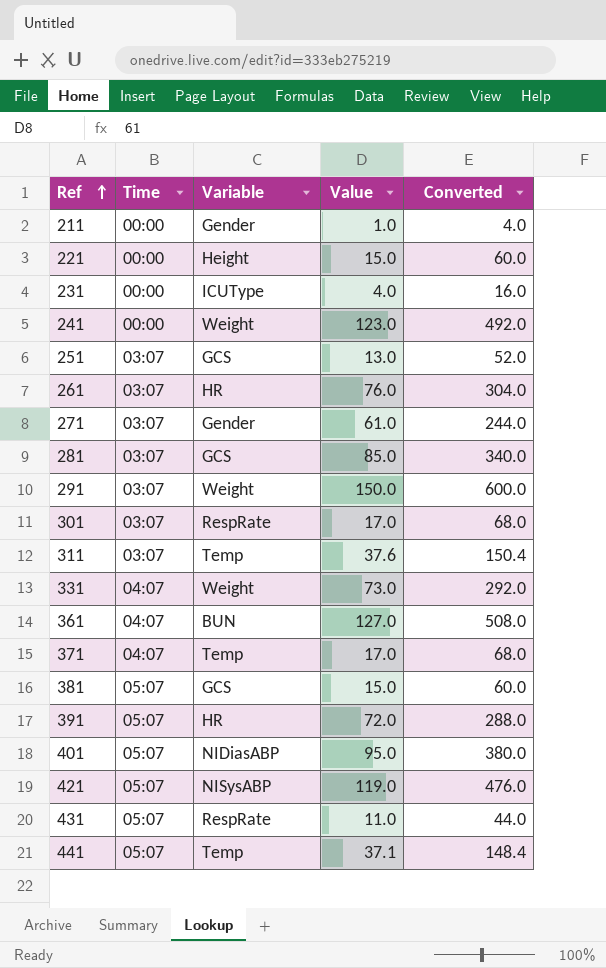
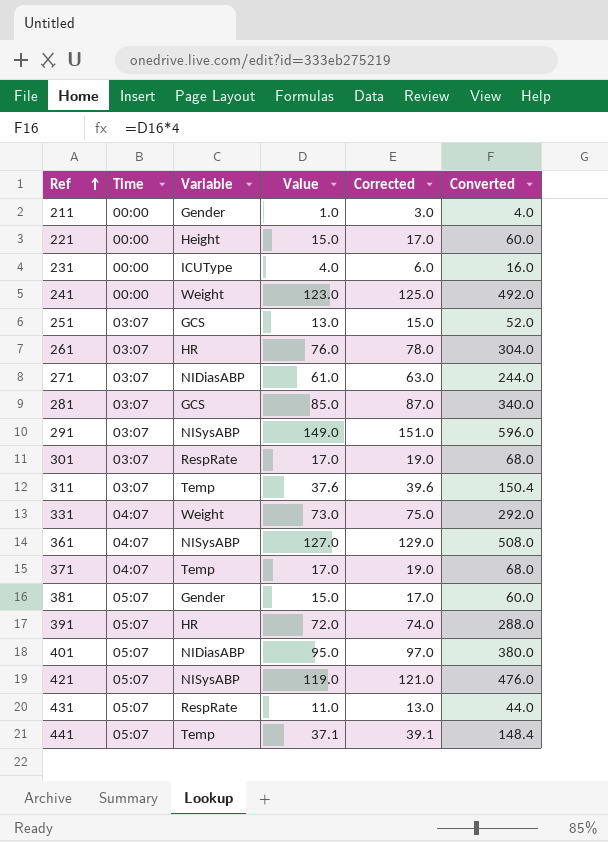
column Corrected | formula: none -> [Value] + 2
271 | Variable: Gender -> NIDiasABP
291 | Variable: Weight -> NISysABP
291 | Value: 150.0 -> 149.0
291 | Converted: 600.0 -> 596.0
361 | Variable: BUN -> NISysABP
381 | Variable: GCS -> Gender

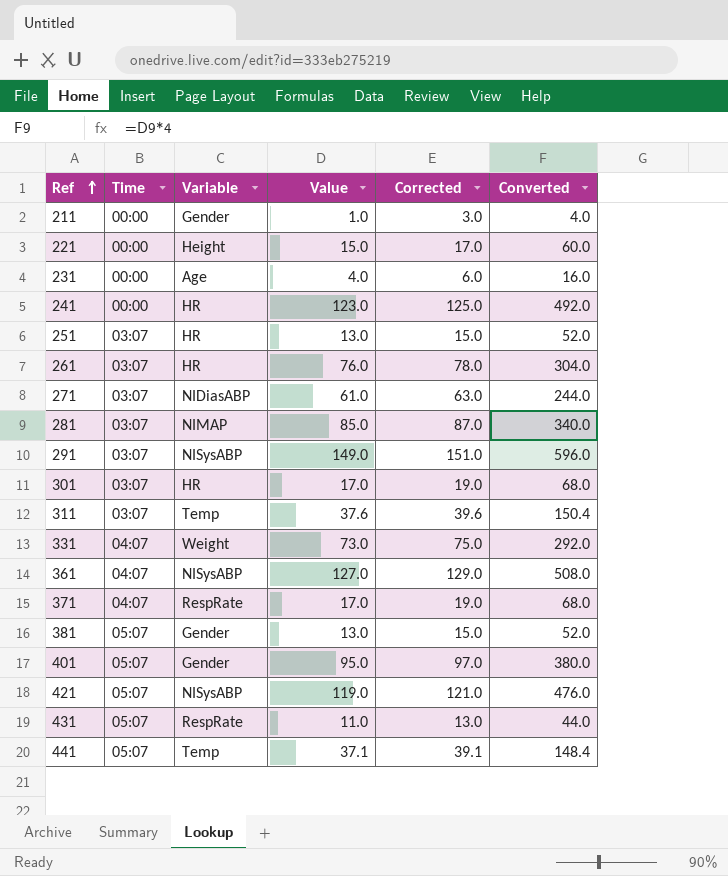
row 391: 05:07 | HR | 72.0 | 74.0 | 288.0 -> none
231 | Variable: ICUType -> Age
241 | Variable: Weight -> HR
251 | Variable: GCS -> HR
281 | Variable: GCS -> NIMAP
301 | Variable: RespRate -> HR
371 | Variable: Temp -> RespRate
381 | Value: 15.0 -> 13.0
381 | Corrected: 17.0 -> 15.0
381 | Converted: 60.0 -> 52.0
401 | Variable: NIDiasABP -> Gender

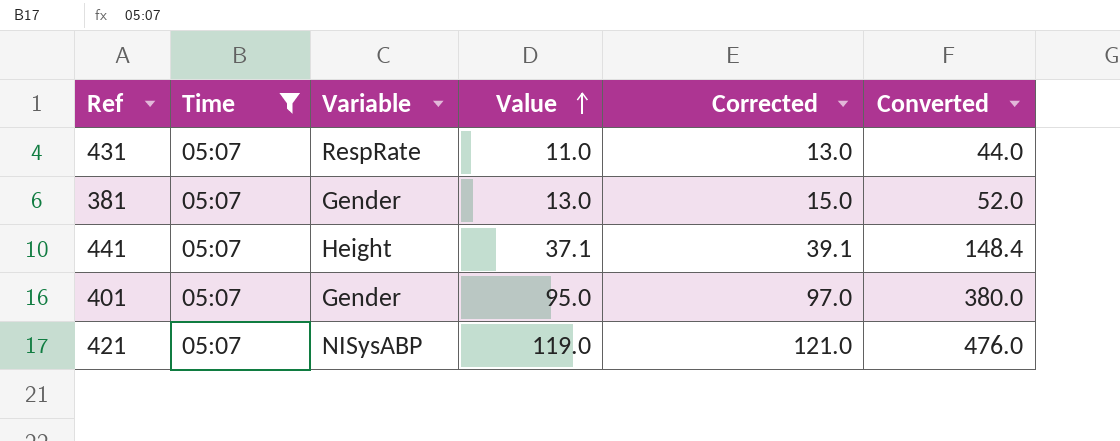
filter: none -> Time = 05:07
row order: Ref ascending -> Value ascending
441 | Variable: Temp -> Height

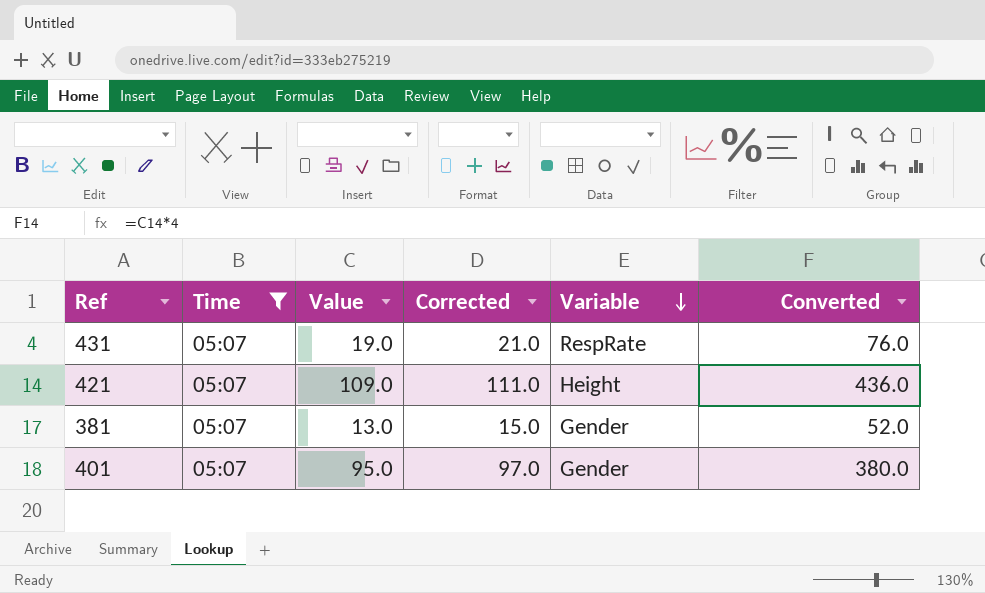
row order: Value ascending -> Variable descending
column Variable | position: 3 -> 5
row 441: 05:07 | Height | 37.1 | 39.1 | 148.4 -> none
431 | Value: 11.0 -> 19.0
431 | Corrected: 13.0 -> 21.0
431 | Converted: 44.0 -> 76.0
421 | Value: 119.0 -> 109.0
421 | Corrected: 121.0 -> 111.0
421 | Variable: NISysABP -> Height
421 | Converted: 476.0 -> 436.0

